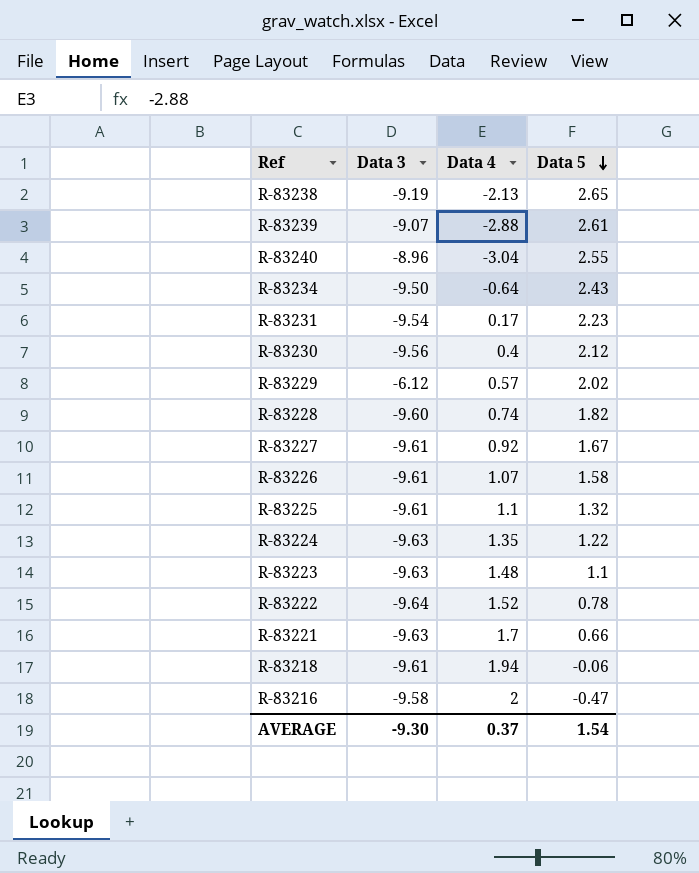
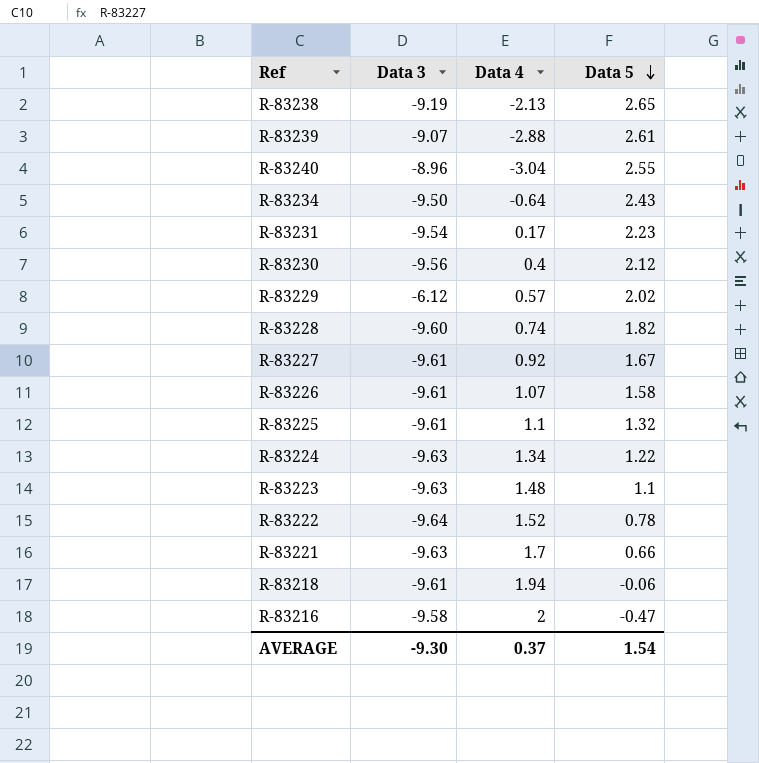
R-83224 | Data 4: 1.35 -> 1.34

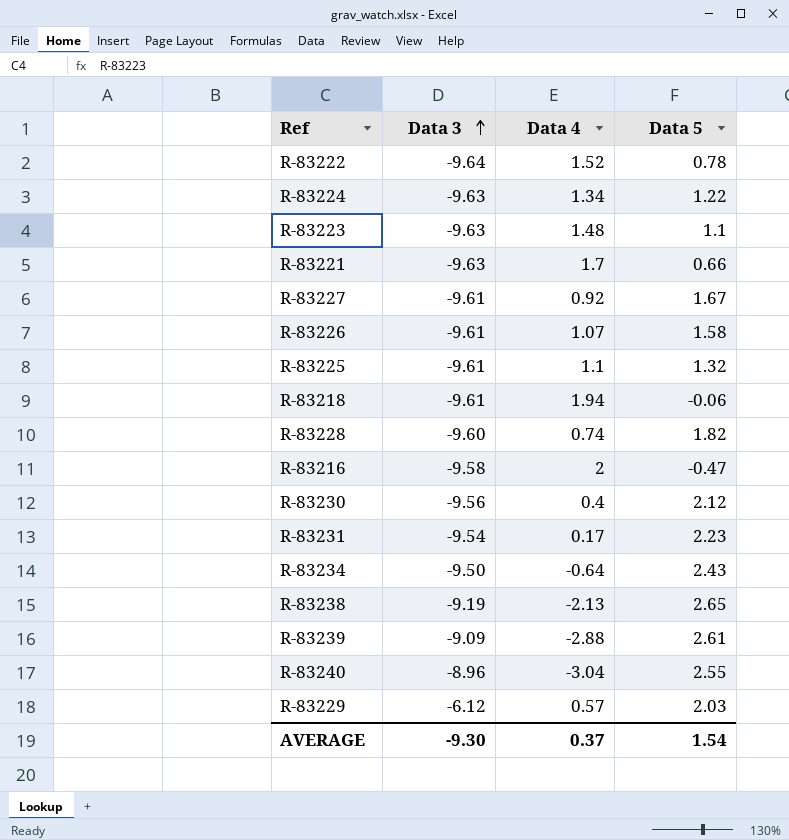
row order: Data 5 descending -> Data 3 ascending
R-83239 | Data 3: -9.07 -> -9.09
R-83229 | Data 5: 2.02 -> 2.03

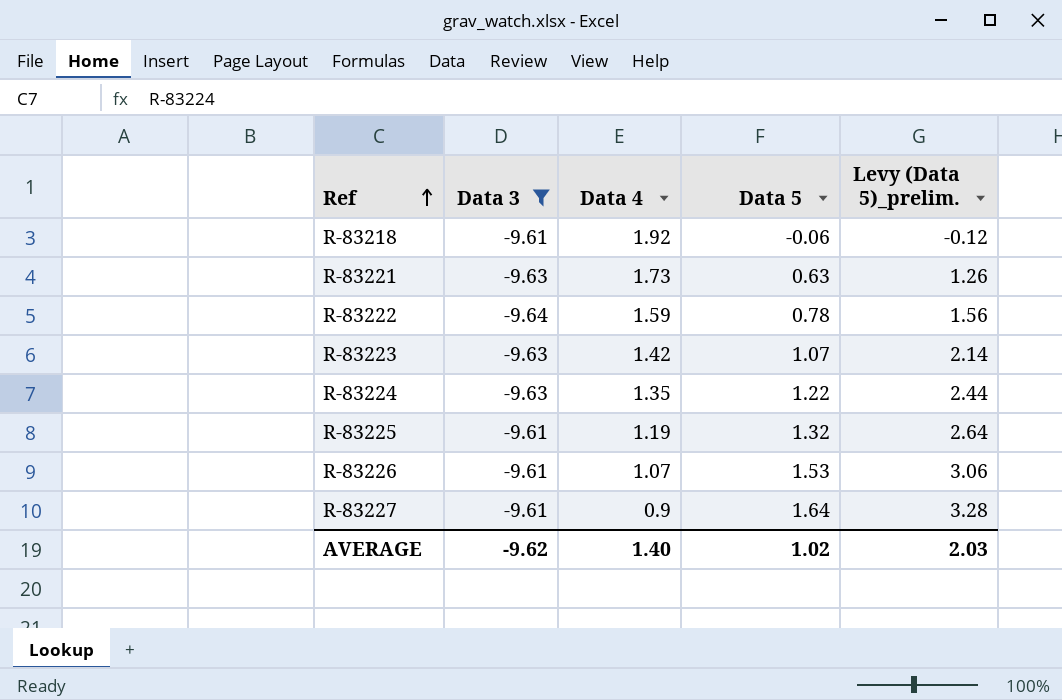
filter: none -> Data 3 <= -9.61
row order: Data 3 ascending -> Ref ascending
column Levy (Data 5)_prelim. | formula: none -> [Data 5] * 2
R-83218 | Data 4: 1.94 -> 1.92
R-83221 | Data 4: 1.7 -> 1.73
R-83221 | Data 5: 0.66 -> 0.63
R-83222 | Data 4: 1.52 -> 1.59
R-83223 | Data 4: 1.48 -> 1.42
R-83223 | Data 5: 1.1 -> 1.07
R-83224 | Data 4: 1.34 -> 1.35
R-83225 | Data 4: 1.1 -> 1.19
R-83226 | Data 5: 1.58 -> 1.53
R-83227 | Data 4: 0.92 -> 0.9
R-83227 | Data 5: 1.67 -> 1.64
AVERAGE | Data 3: -9.30 -> -9.62
AVERAGE | Data 4: 0.37 -> 1.40
AVERAGE | Data 5: 1.54 -> 1.02

